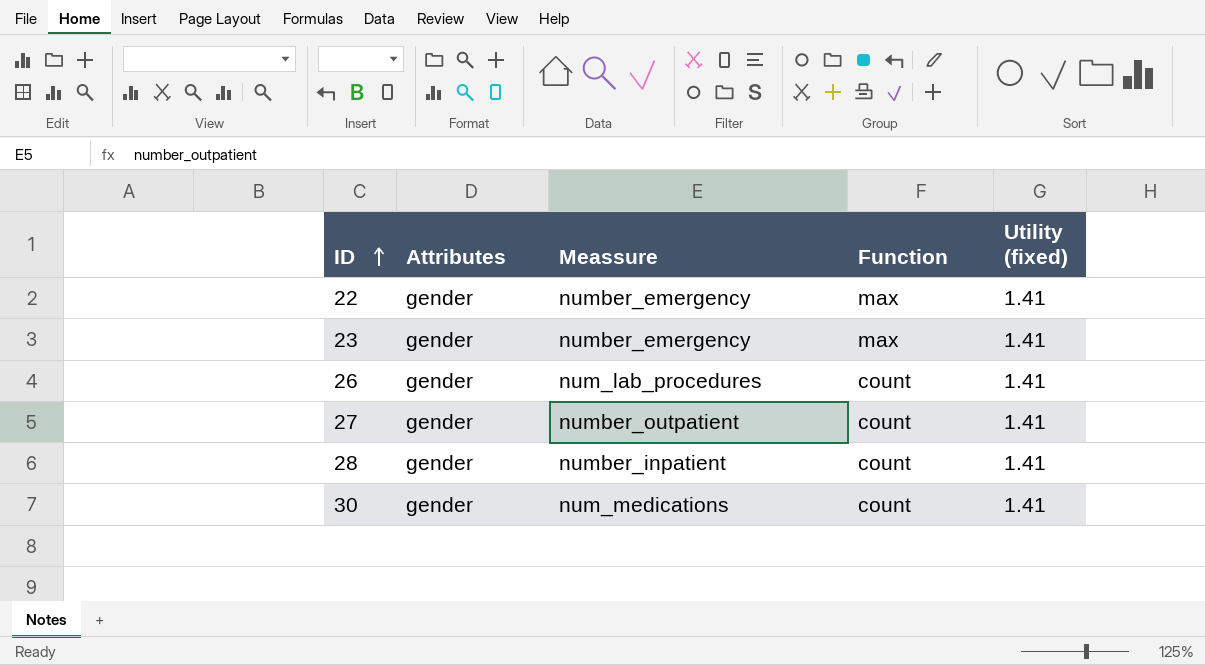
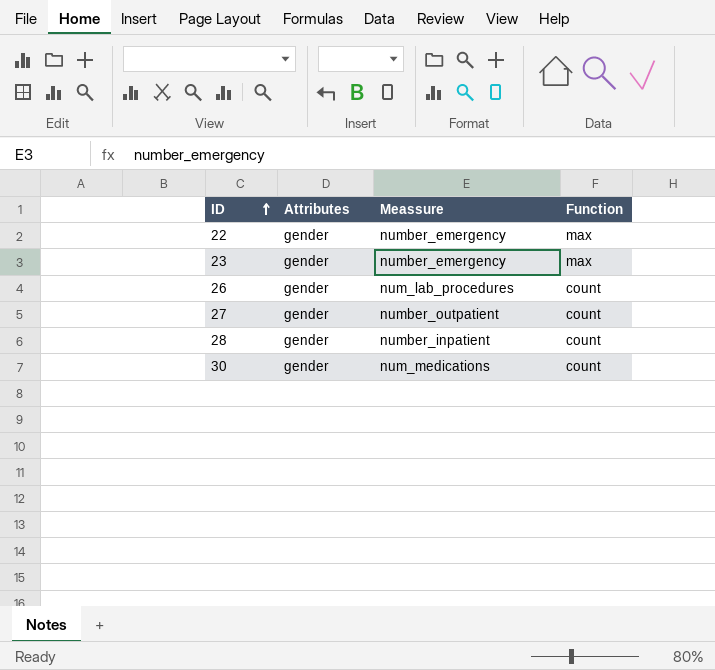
column Utility (fixed) | position: 5 -> none

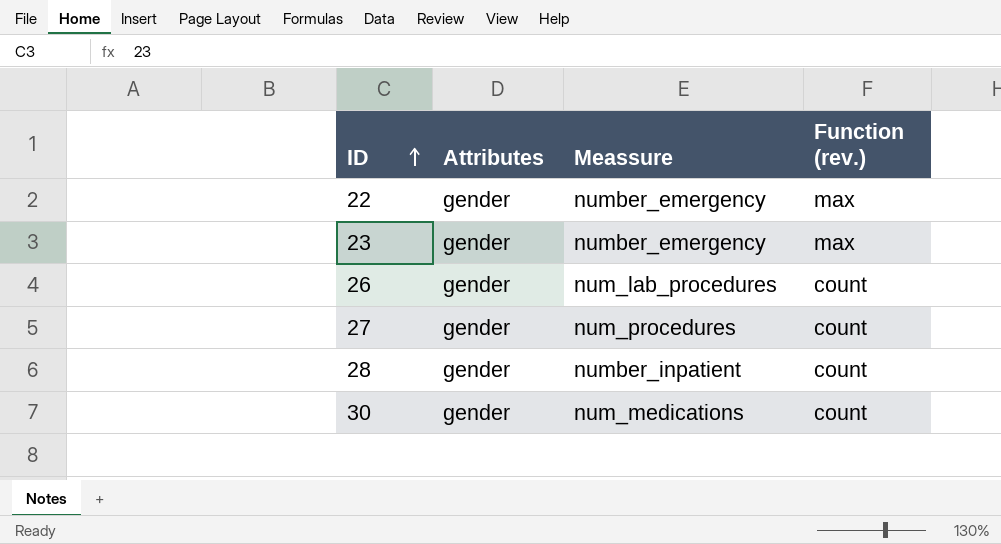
column name: Function -> Function (rev.)
27 | Meassure: number_outpatient -> num_procedures

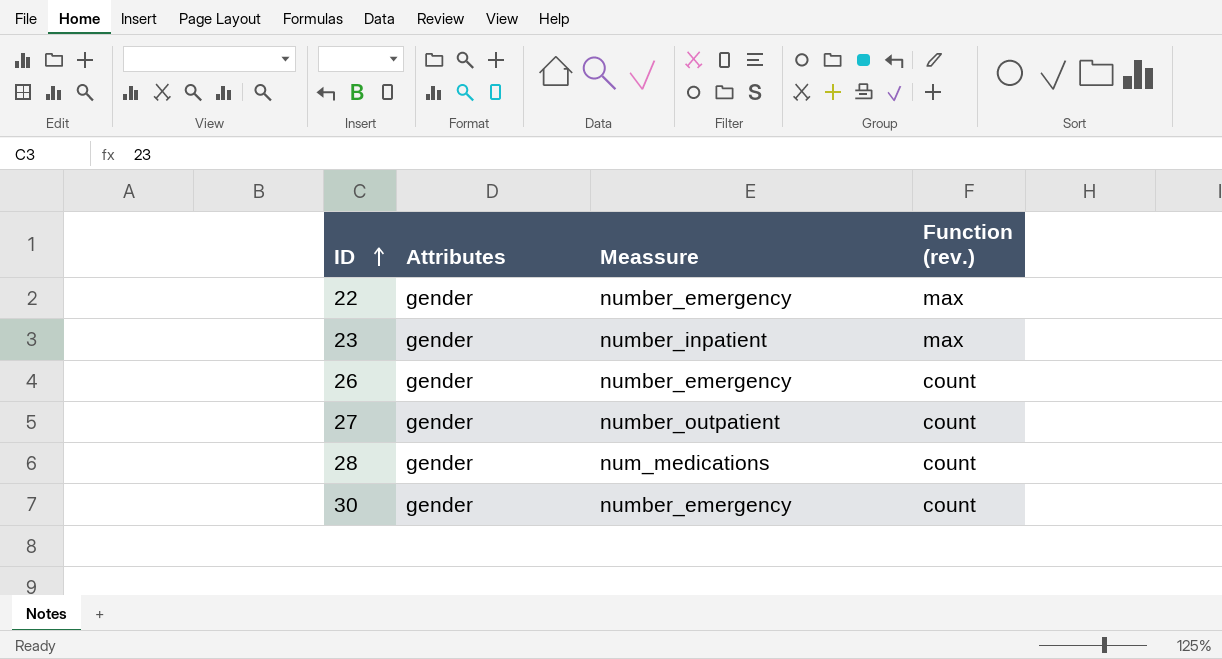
23 | Meassure: number_emergency -> number_inpatient
26 | Meassure: num_lab_procedures -> number_emergency
27 | Meassure: num_procedures -> number_outpatient
28 | Meassure: number_inpatient -> num_medications
30 | Meassure: num_medications -> number_emergency

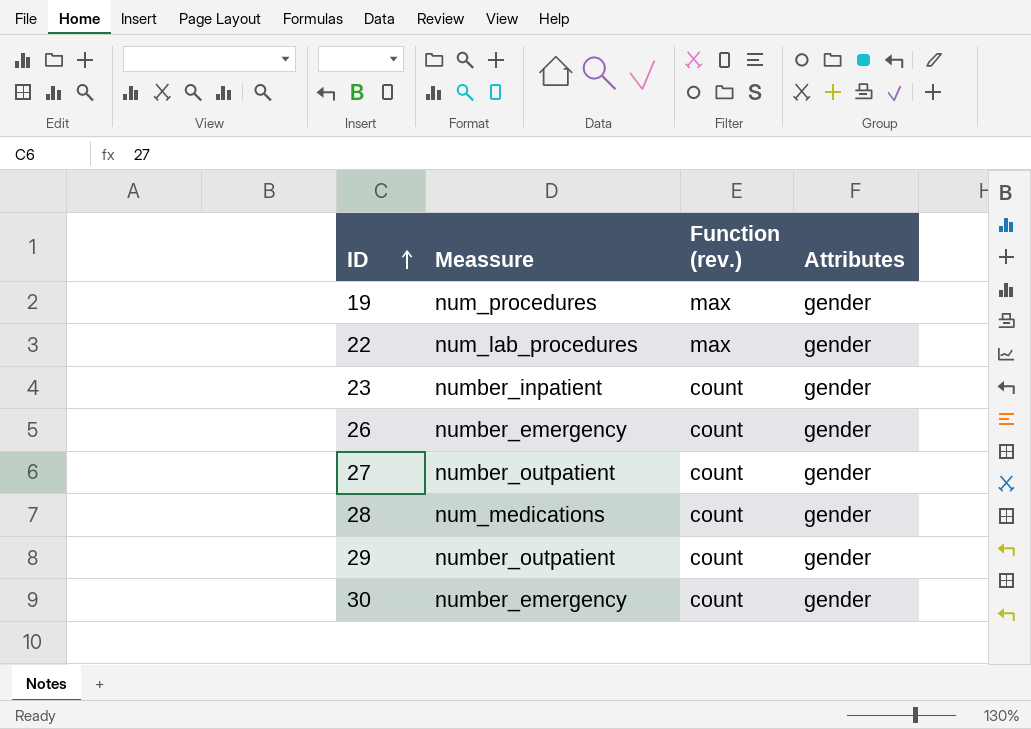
column Attributes | position: 2 -> 4
row 19: none -> num_procedures | max | gender
22 | Meassure: number_emergency -> num_lab_procedures
23 | Function (rev.): max -> count
row 29: none -> number_outpatient | count | gender

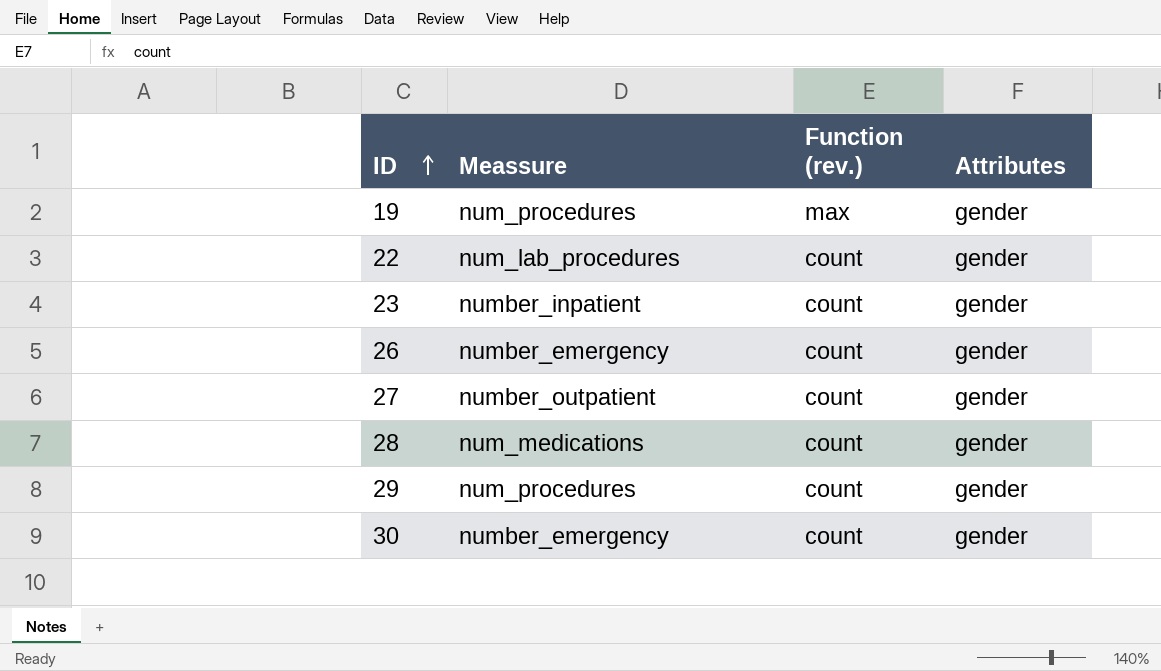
22 | Function (rev.): max -> count
29 | Meassure: number_outpatient -> num_procedures

